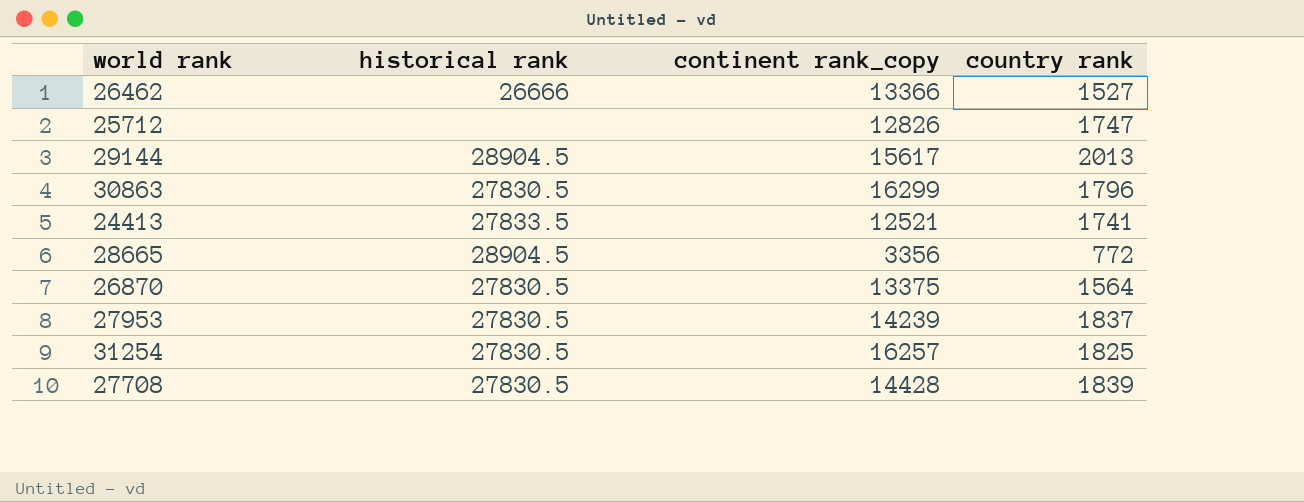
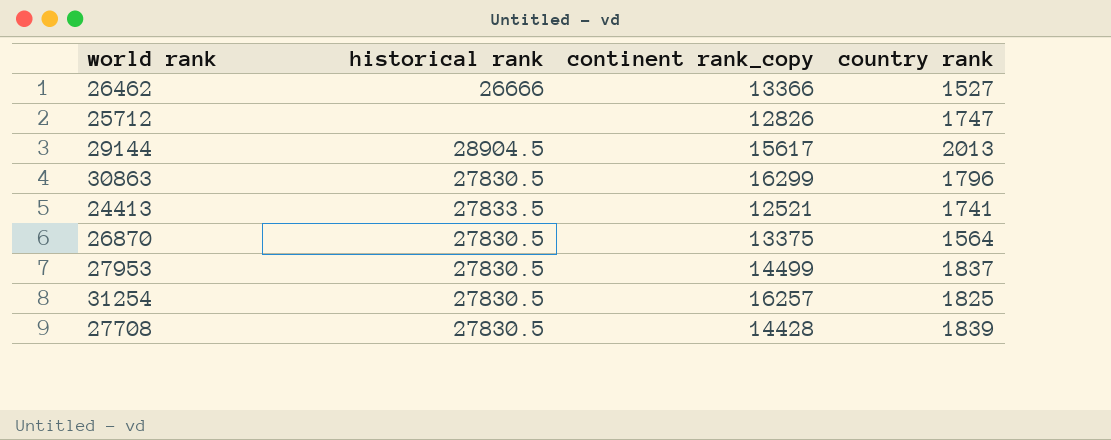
row 28665: 28904.5 | 3356 | 772 -> none
27953 | continent rank_copy: 14239 -> 14499

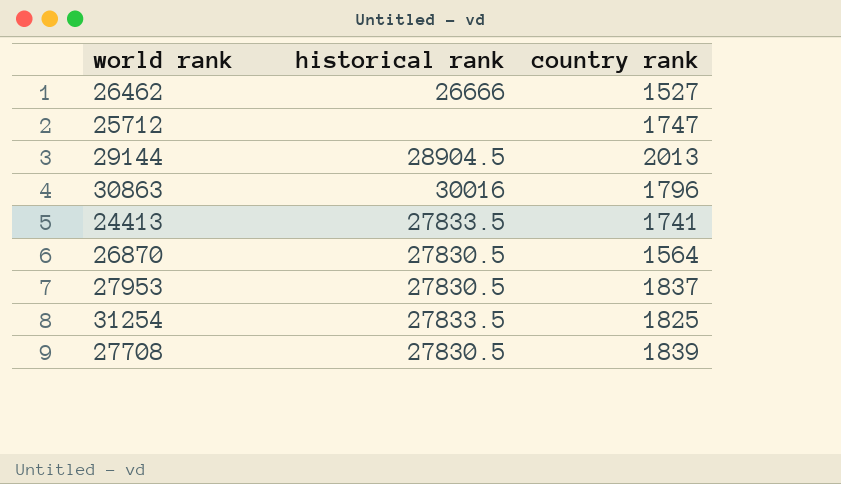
column continent rank_copy | position: 3 -> none
30863 | historical rank: 27830.5 -> 30016
31254 | historical rank: 27830.5 -> 27833.5

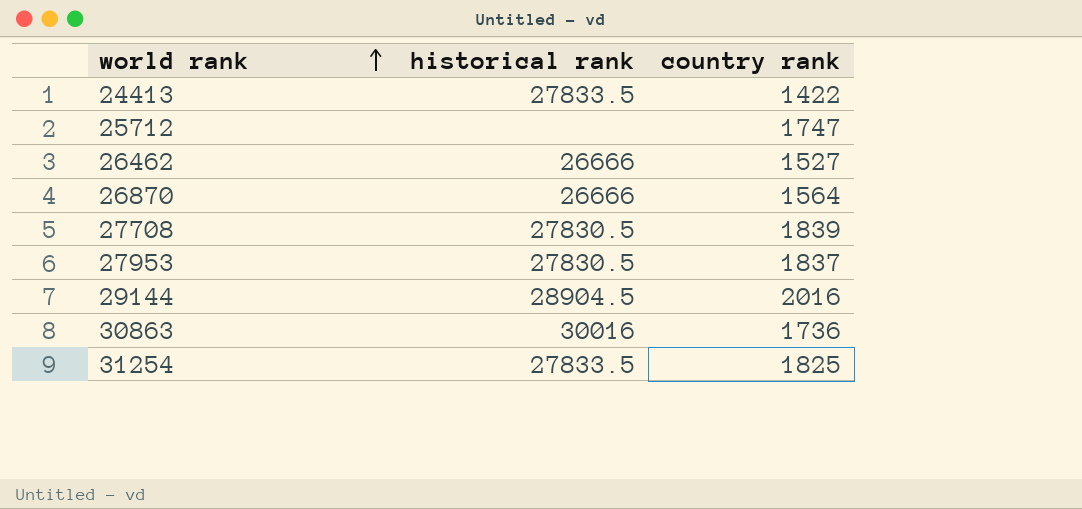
row order: none -> world rank ascending
24413 | country rank: 1741 -> 1422
26870 | historical rank: 27830.5 -> 26666
29144 | country rank: 2013 -> 2016
30863 | country rank: 1796 -> 1736

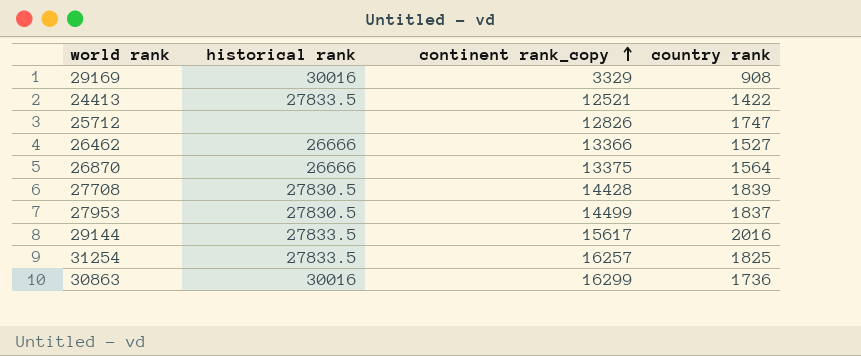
row order: world rank ascending -> continent rank_copy ascending
column continent rank_copy | position: none -> 3
row 29169: none -> 30016 | 3329 | 908
29144 | historical rank: 28904.5 -> 27833.5

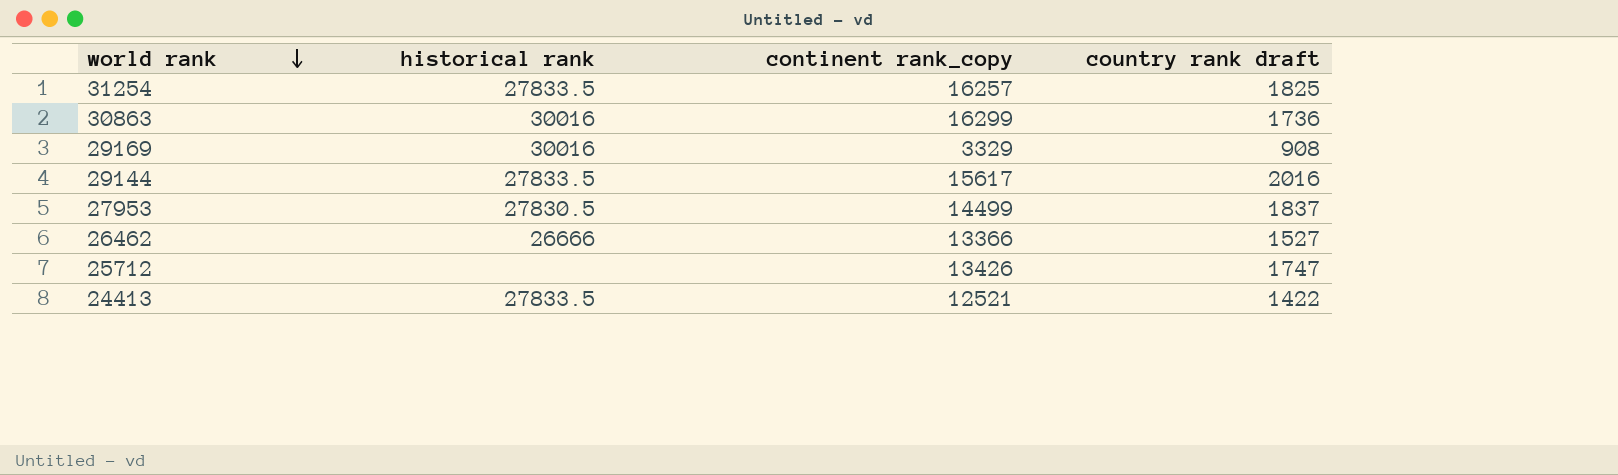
row order: continent rank_copy ascending -> world rank descending
column name: country rank -> country rank draft
row 26870: 26666 | 13375 | 1564 -> none
row 27708: 27830.5 | 14428 | 1839 -> none
25712 | continent rank_copy: 12826 -> 13426

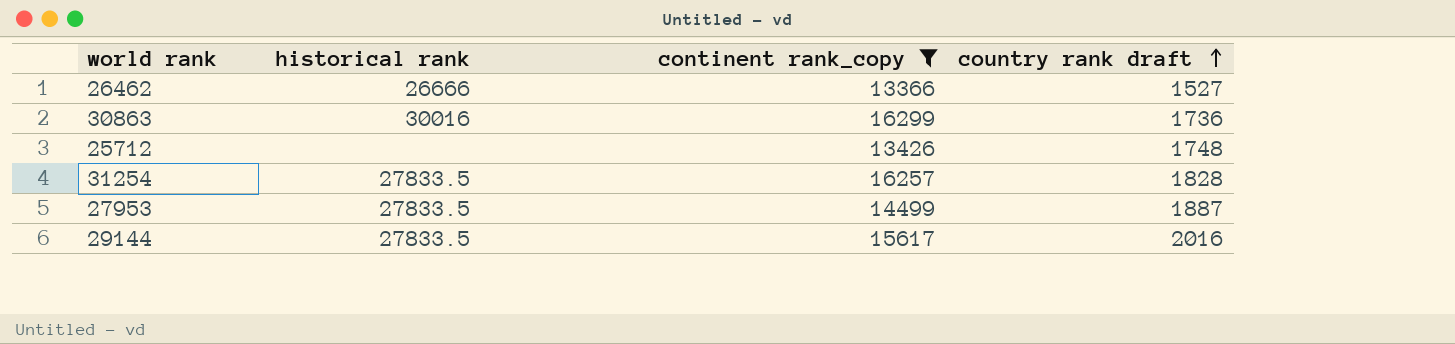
filter: none -> continent rank_copy >= 13366
row order: world rank descending -> country rank draft ascending
25712 | country rank draft: 1747 -> 1748
31254 | country rank draft: 1825 -> 1828
27953 | historical rank: 27830.5 -> 27833.5
27953 | country rank draft: 1837 -> 1887

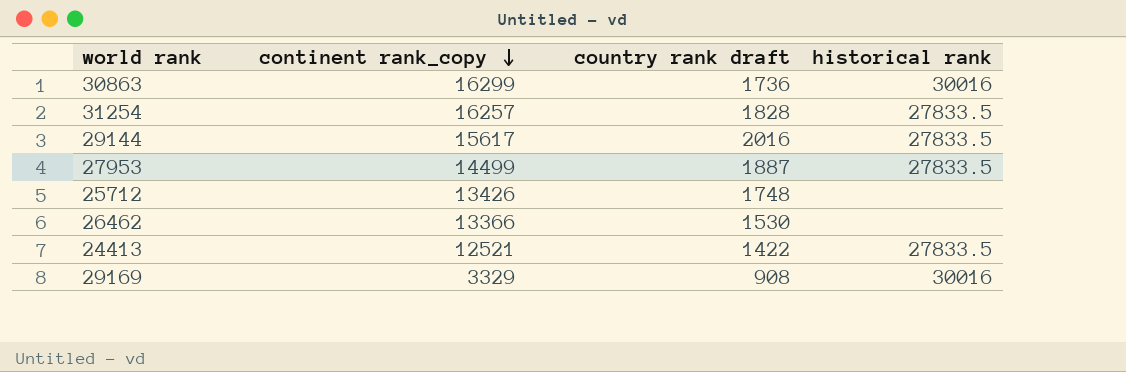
filter: continent rank_copy >= 13366 -> none
row order: country rank draft ascending -> continent rank_copy descending
column historical rank | position: 2 -> 4
26462 | country rank draft: 1527 -> 1530
26462 | historical rank: 26666 -> none

